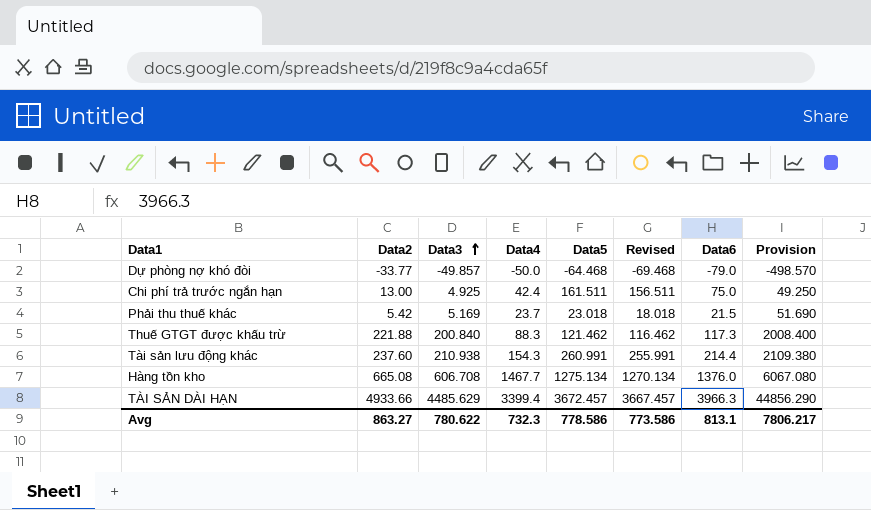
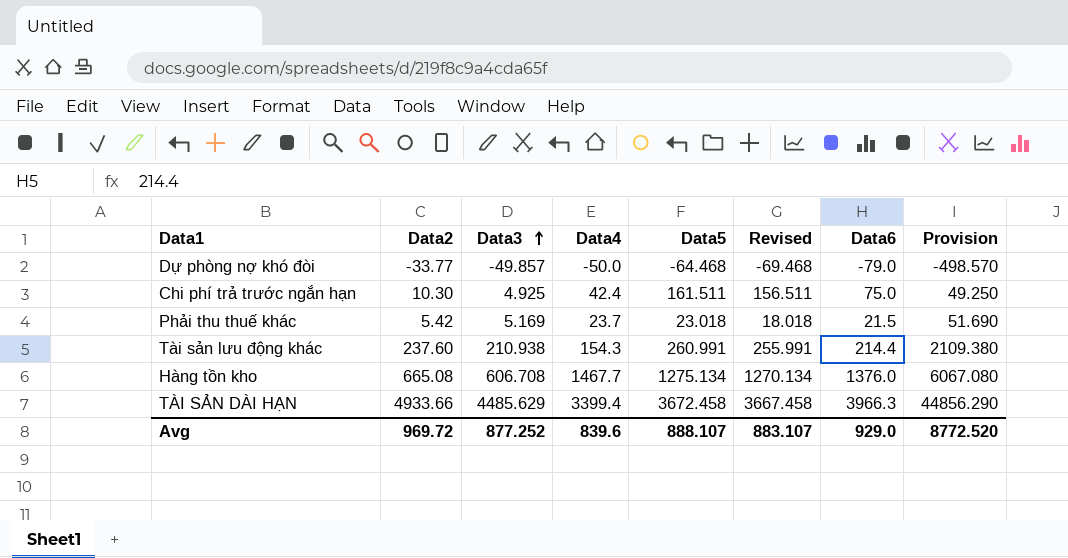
row Thuế GTGT được khấu trừ: 221.88 | 200.840 | 88.3 | 121.462 | 116.462 | 117.3 | 2008.400 -> none
Chi phí trả trước ngắn hạn | Data2: 13.00 -> 10.30
TÀI SẢN DÀI HẠN | Data5: 3672.457 -> 3672.458
TÀI SẢN DÀI HẠN | Revised: 3667.457 -> 3667.458
Avg | Data2: 863.27 -> 969.72
Avg | Data3: 780.622 -> 877.252
Avg | Data4: 732.3 -> 839.6
Avg | Data5: 778.586 -> 888.107
Avg | Revised: 773.586 -> 883.107
Avg | Data6: 813.1 -> 929.0
Avg | Provision: 7806.217 -> 8772.520

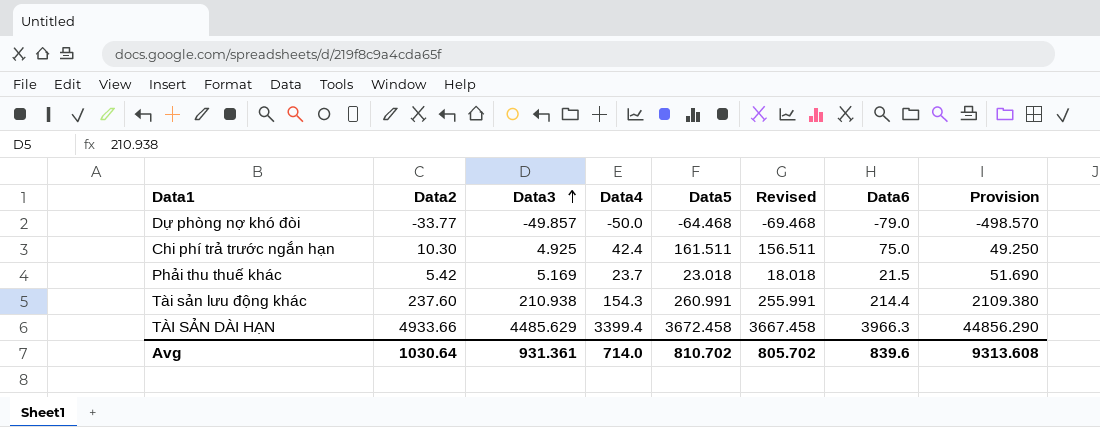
row Hàng tồn kho: 665.08 | 606.708 | 1467.7 | 1275.134 | 1270.134 | 1376.0 | 6067.080 -> none
Avg | Data2: 969.72 -> 1030.64
Avg | Data3: 877.252 -> 931.361
Avg | Data4: 839.6 -> 714.0
Avg | Data5: 888.107 -> 810.702
Avg | Revised: 883.107 -> 805.702
Avg | Data6: 929.0 -> 839.6
Avg | Provision: 8772.520 -> 9313.608

